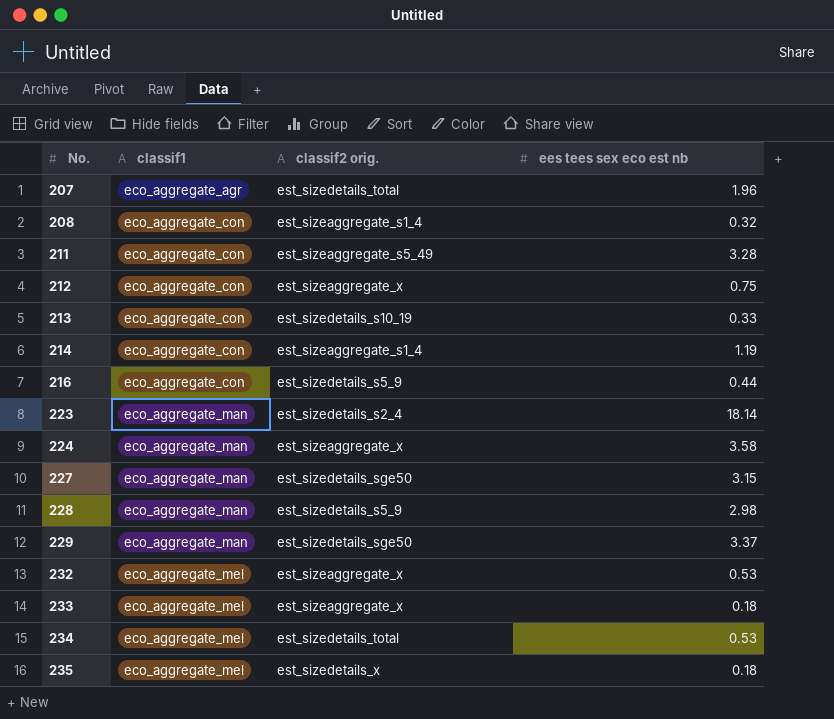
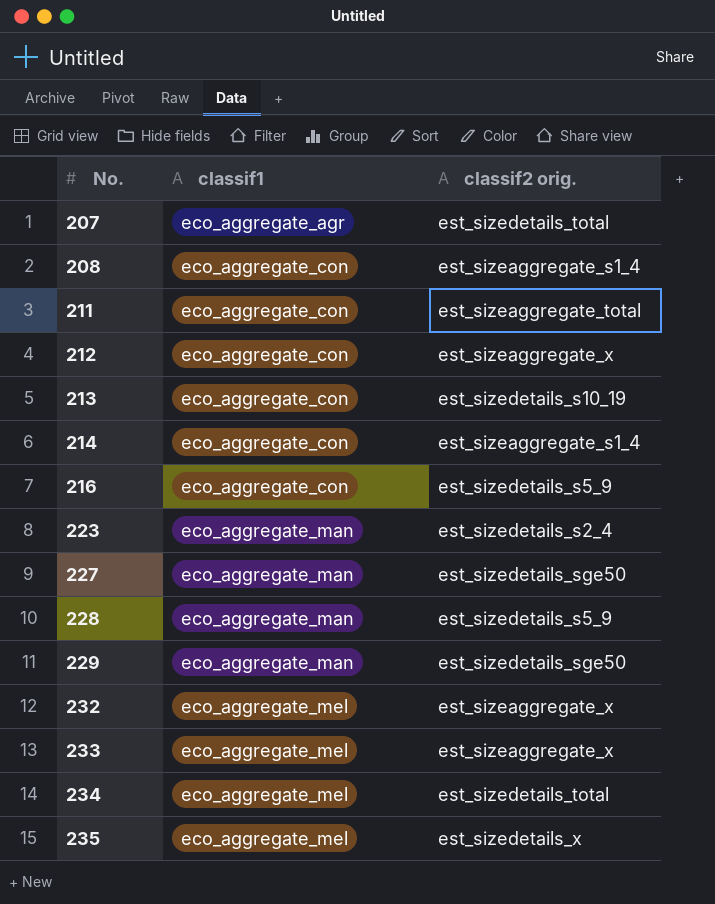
column ees tees sex eco est nb | position: 4 -> none
row 224: eco_aggregate_man | est_sizeaggregate_x | 3.58 -> none
211 | classif2 orig.: est_sizeaggregate_s5_49 -> est_sizeaggregate_total

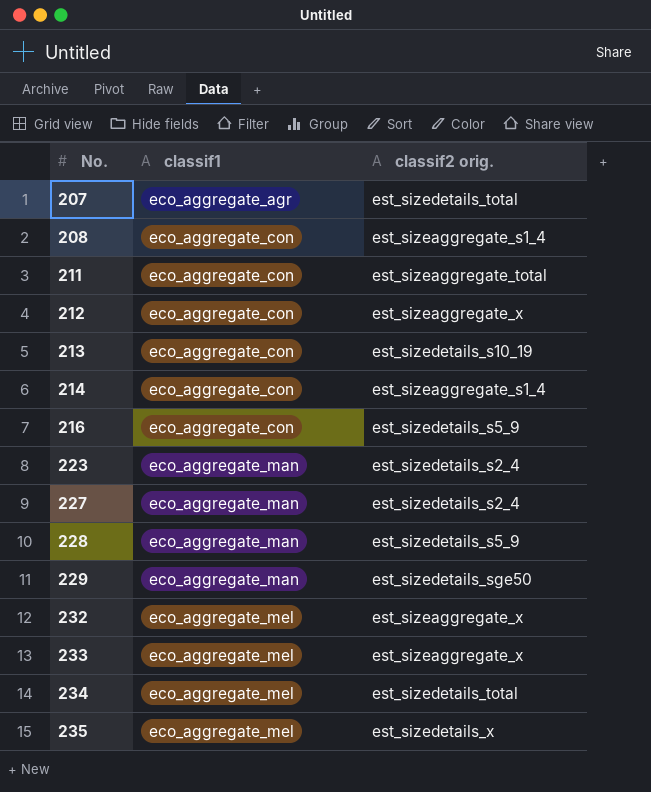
227 | classif2 orig.: est_sizedetails_sge50 -> est_sizedetails_s2_4

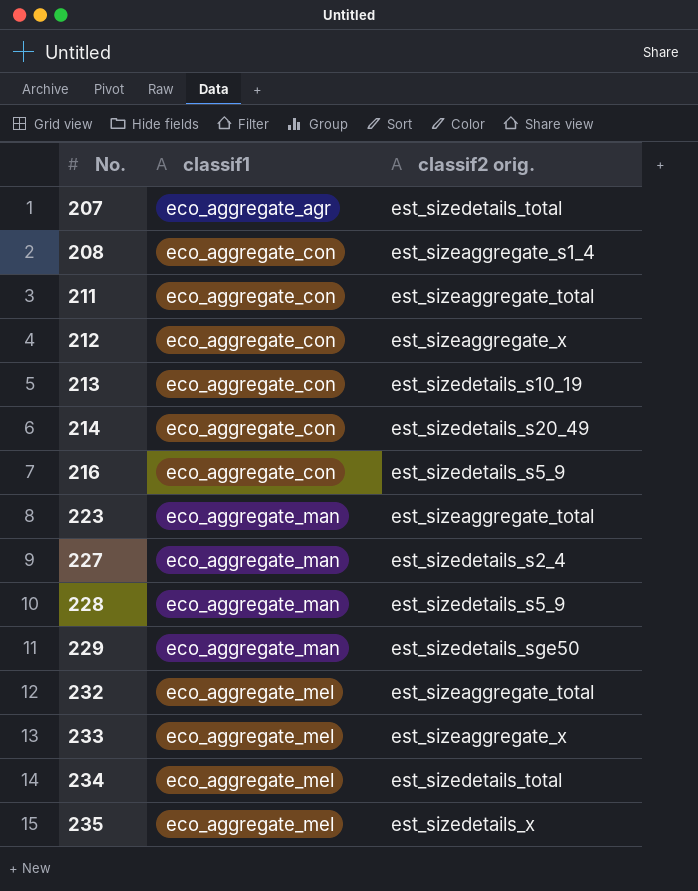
214 | classif2 orig.: est_sizeaggregate_s1_4 -> est_sizedetails_s20_49
223 | classif2 orig.: est_sizedetails_s2_4 -> est_sizeaggregate_total
232 | classif2 orig.: est_sizeaggregate_x -> est_sizeaggregate_total

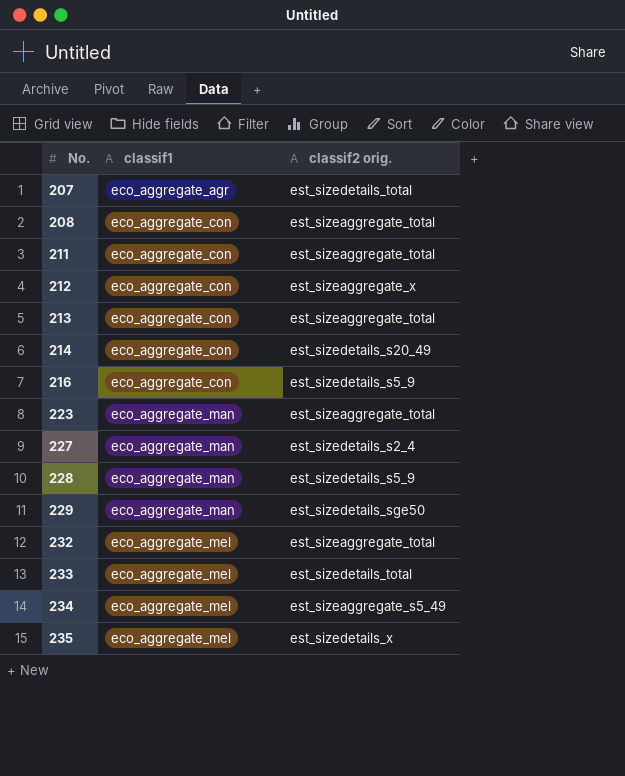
208 | classif2 orig.: est_sizeaggregate_s1_4 -> est_sizeaggregate_total
213 | classif2 orig.: est_sizedetails_s10_19 -> est_sizeaggregate_total
233 | classif2 orig.: est_sizeaggregate_x -> est_sizedetails_total
234 | classif2 orig.: est_sizedetails_total -> est_sizeaggregate_s5_49

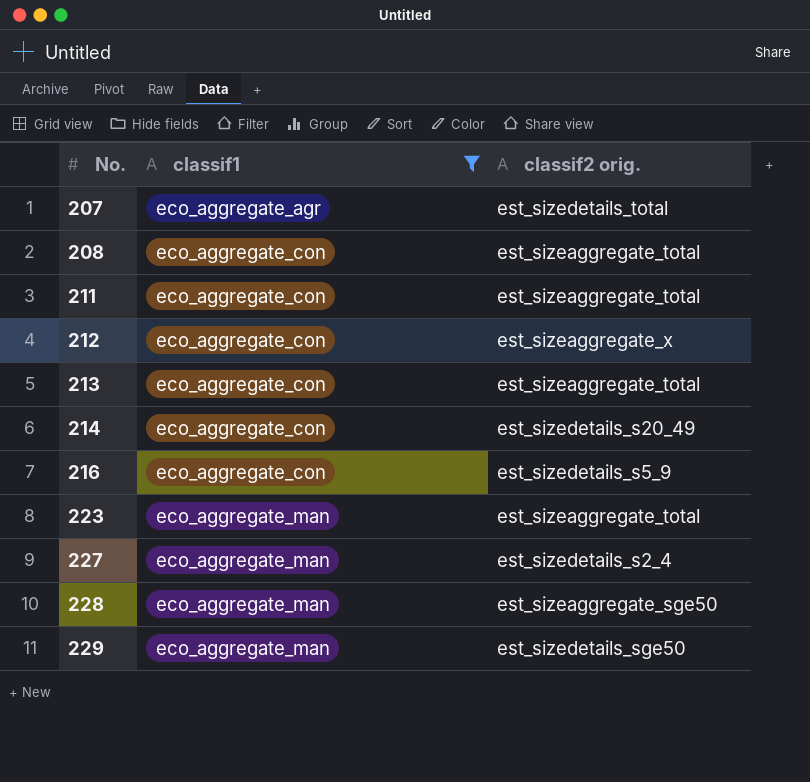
filter: none -> classif1 != eco_aggregate_mel
228 | classif2 orig.: est_sizedetails_s5_9 -> est_sizeaggregate_sge50

